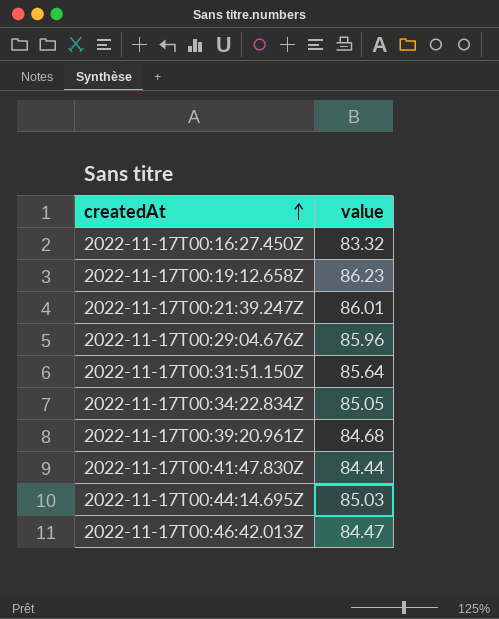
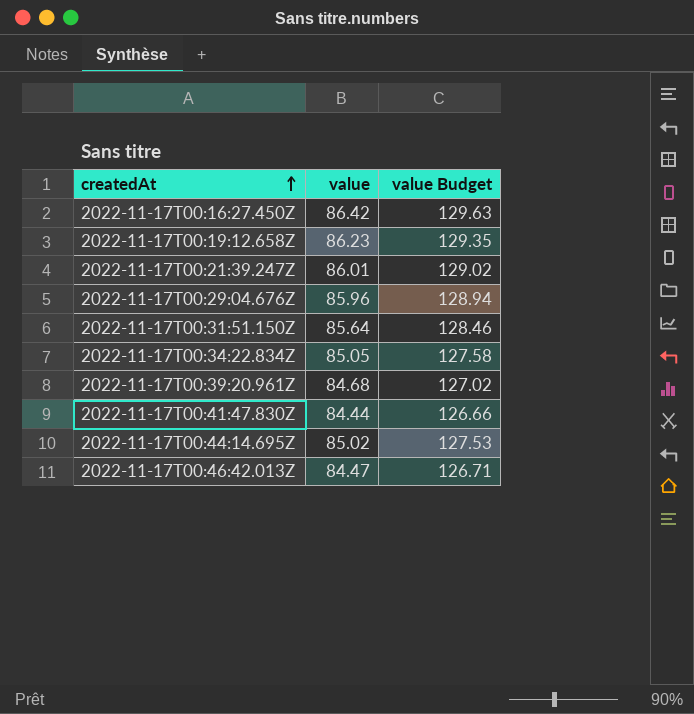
column value Budget | formula: none -> [value] * 1.5
2022-11-17T00:16:27.450Z | value: 83.32 -> 86.42
2022-11-17T00:44:14.695Z | value: 85.03 -> 85.02

